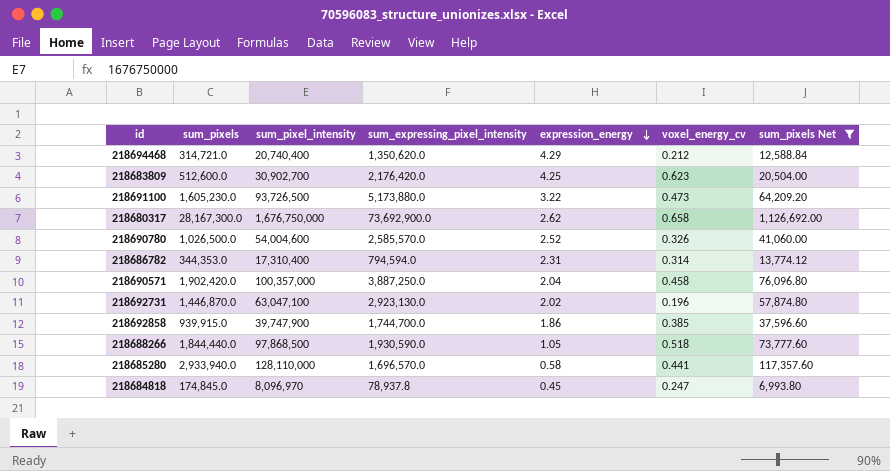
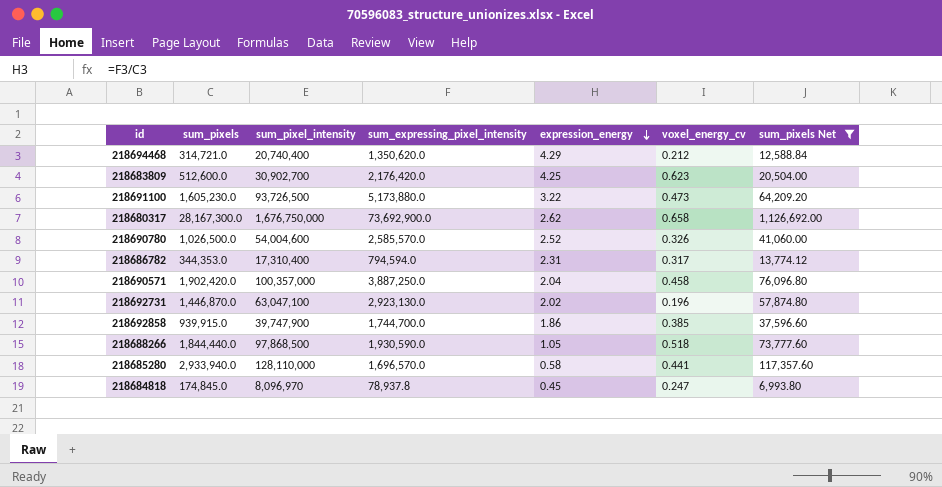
218686782 | voxel_energy_cv: 0.314 -> 0.317

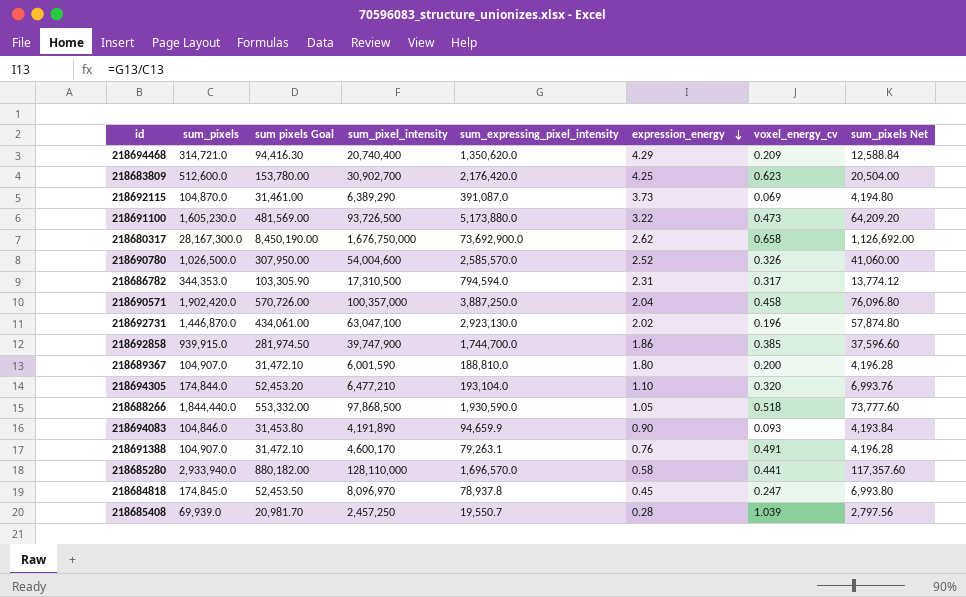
filter: sum_pixels Net >= 6,993.80 -> none
column sum pixels Goal | formula: none -> [sum_pixels] * 0.3
218694468 | voxel_energy_cv: 0.212 -> 0.209
218686782 | sum_pixel_intensity: 17,310,400 -> 17,310,500

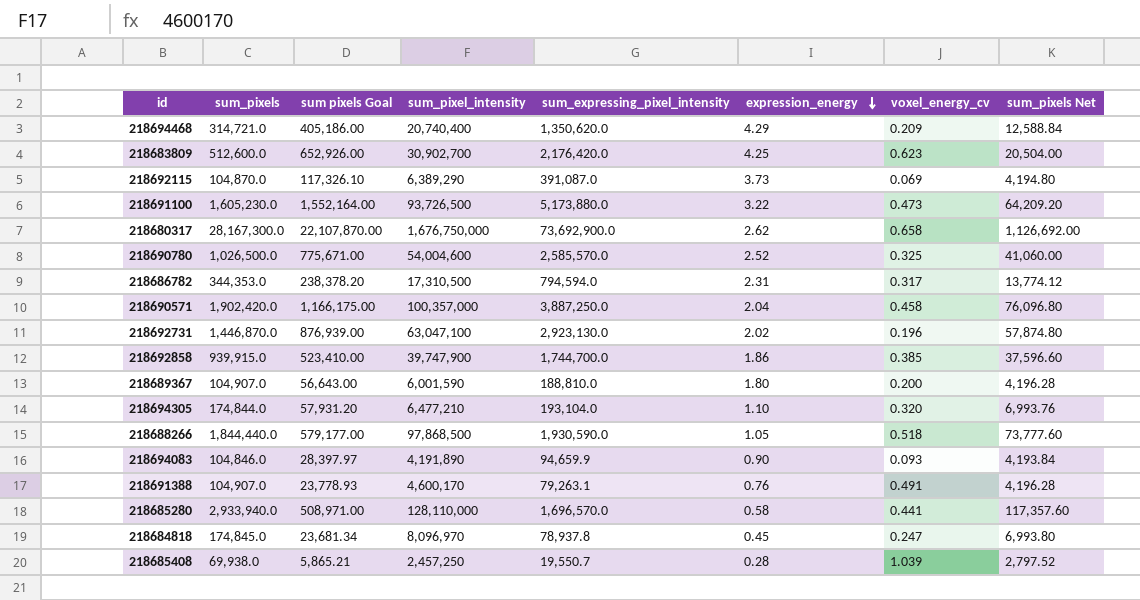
column sum pixels Goal | formula: [sum_pixels] * 0.3 -> [sum_expressing_pixel_intensity] * 0.3
218690780 | voxel_energy_cv: 0.326 -> 0.325
218685408 | sum_pixels: 69,939.0 -> 69,938.0
218685408 | sum_pixels Net: 2,797.56 -> 2,797.52

